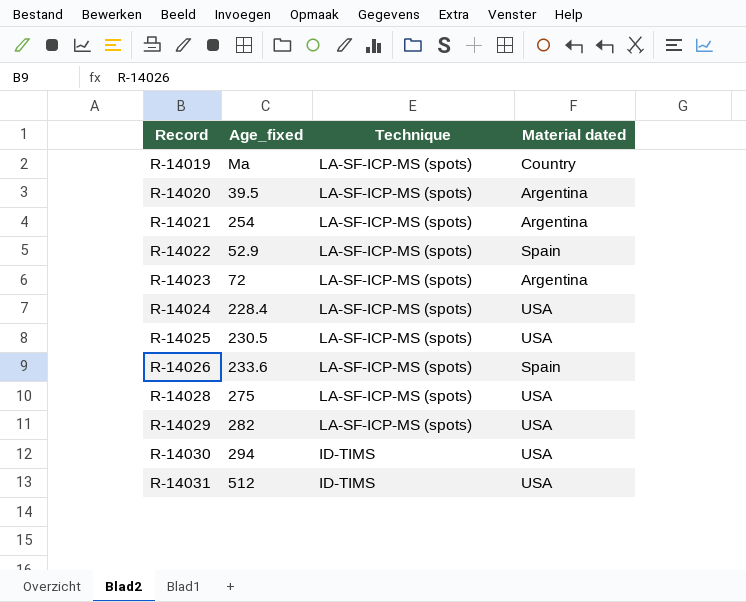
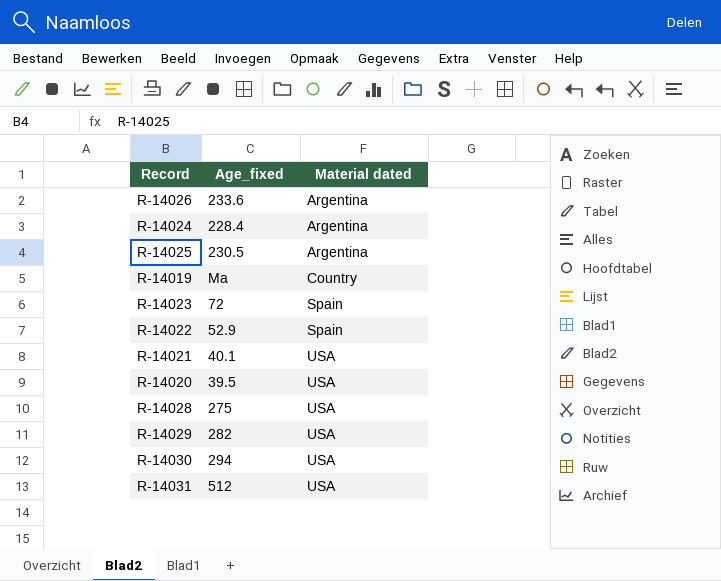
row order: Record ascending -> Material dated ascending
column Technique | position: 3 -> none
R-14026 | Material dated: Spain -> Argentina
R-14024 | Material dated: USA -> Argentina
R-14025 | Material dated: USA -> Argentina
R-14023 | Material dated: Argentina -> Spain
R-14021 | Age_fixed: 254 -> 40.1
R-14021 | Material dated: Argentina -> USA
R-14020 | Material dated: Argentina -> USA

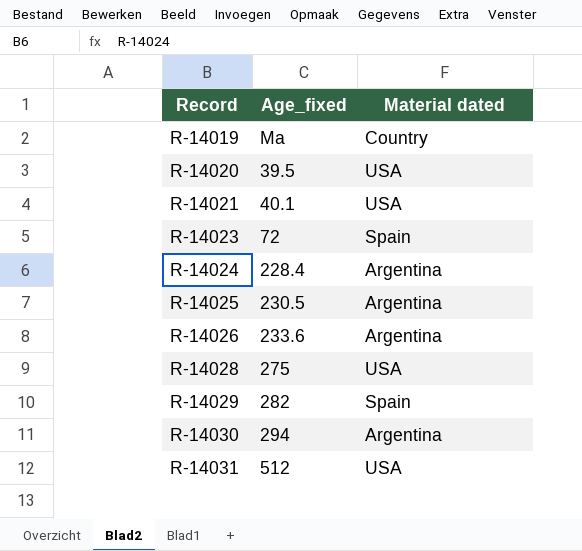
row order: Material dated ascending -> Record ascending
row R-14022: 52.9 | Spain -> none
R-14029 | Material dated: USA -> Spain
R-14030 | Material dated: USA -> Argentina

